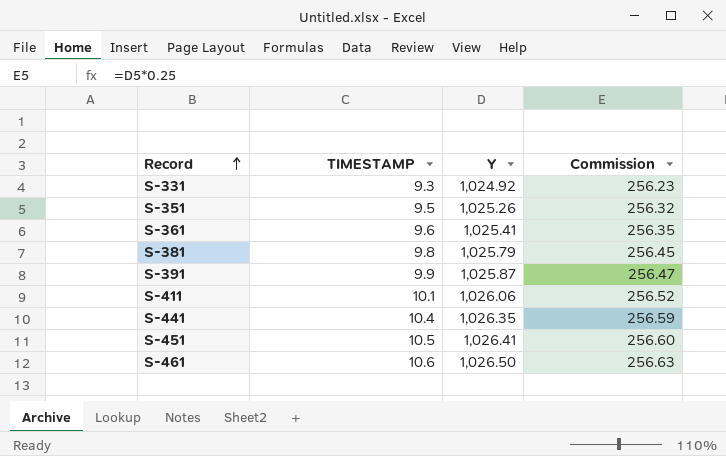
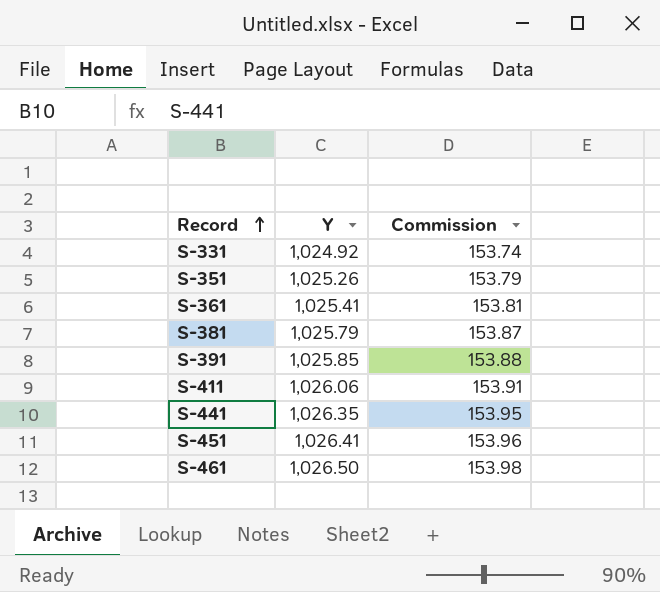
column TIMESTAMP | position: 2 -> none
column Commission | formula: [Y] * 0.25 -> [Y] * 0.15
S-391 | Y: 1,025.87 -> 1,025.85

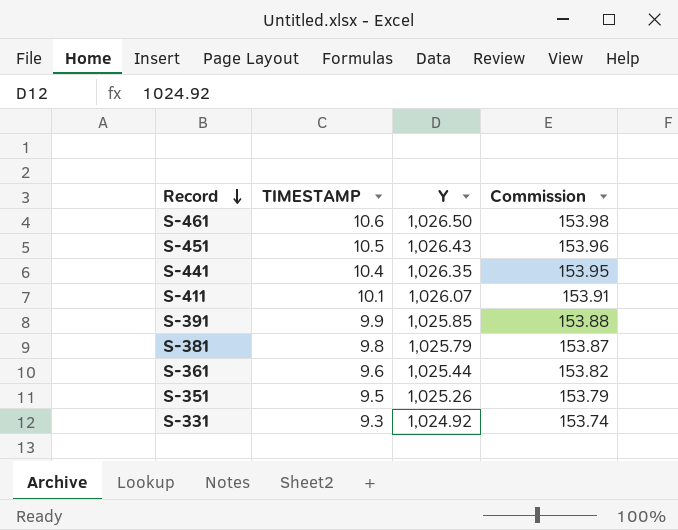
row order: Record ascending -> Record descending
column TIMESTAMP | position: none -> 2
S-451 | Y: 1,026.41 -> 1,026.43
S-411 | Y: 1,026.06 -> 1,026.07
S-361 | Y: 1,025.41 -> 1,025.44
S-361 | Commission: 153.81 -> 153.82

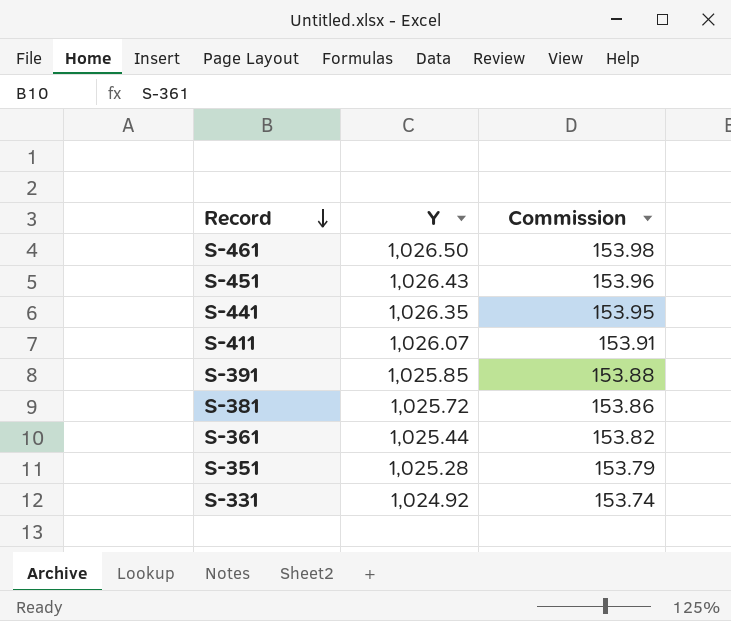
column TIMESTAMP | position: 2 -> none
S-381 | Y: 1,025.79 -> 1,025.72
S-381 | Commission: 153.87 -> 153.86
S-351 | Y: 1,025.26 -> 1,025.28

